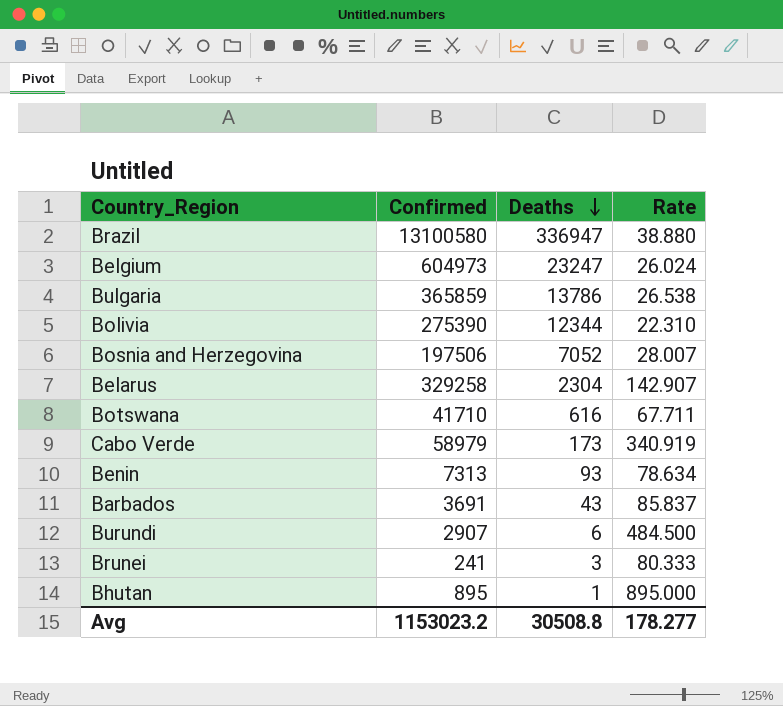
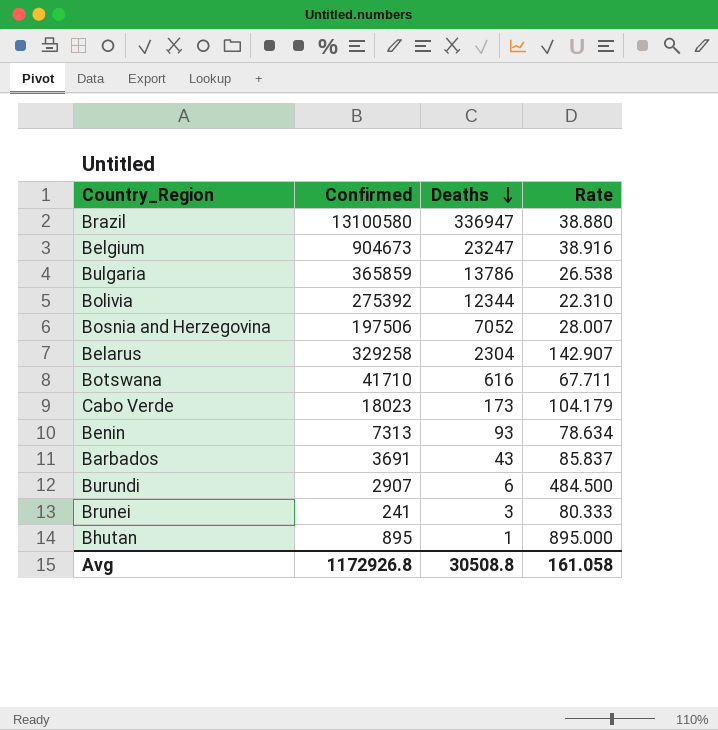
Belgium | Confirmed: 604973 -> 904673
Belgium | Rate: 26.024 -> 38.916
Bolivia | Confirmed: 275390 -> 275392
Cabo Verde | Confirmed: 58979 -> 18023
Cabo Verde | Rate: 340.919 -> 104.179
Avg | Confirmed: 1153023.2 -> 1172926.8
Avg | Rate: 178.277 -> 161.058

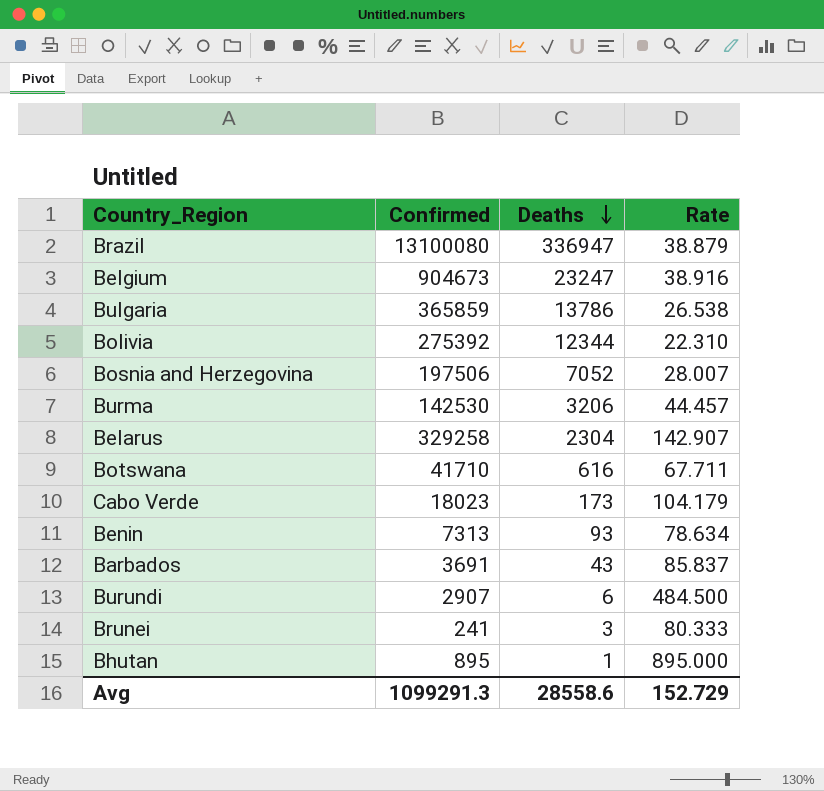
Brazil | Confirmed: 13100580 -> 13100080
Brazil | Rate: 38.880 -> 38.879
row Burma: none -> 142530 | 3206 | 44.457
Avg | Confirmed: 1172926.8 -> 1099291.3
Avg | Deaths: 30508.8 -> 28558.6
Avg | Rate: 161.058 -> 152.729

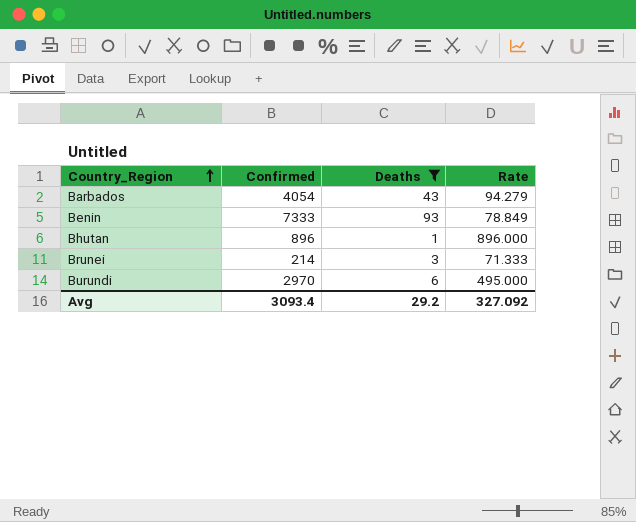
filter: none -> Deaths <= 93
row order: Deaths descending -> Country_Region ascending
Barbados | Confirmed: 3691 -> 4054
Barbados | Rate: 85.837 -> 94.279
Benin | Confirmed: 7313 -> 7333
Benin | Rate: 78.634 -> 78.849
Bhutan | Confirmed: 895 -> 896
Bhutan | Rate: 895.000 -> 896.000
Brunei | Confirmed: 241 -> 214
Brunei | Rate: 80.333 -> 71.333
Burundi | Confirmed: 2907 -> 2970
Burundi | Rate: 484.500 -> 495.000
Avg | Confirmed: 1099291.3 -> 3093.4
Avg | Deaths: 28558.6 -> 29.2
Avg | Rate: 152.729 -> 327.092

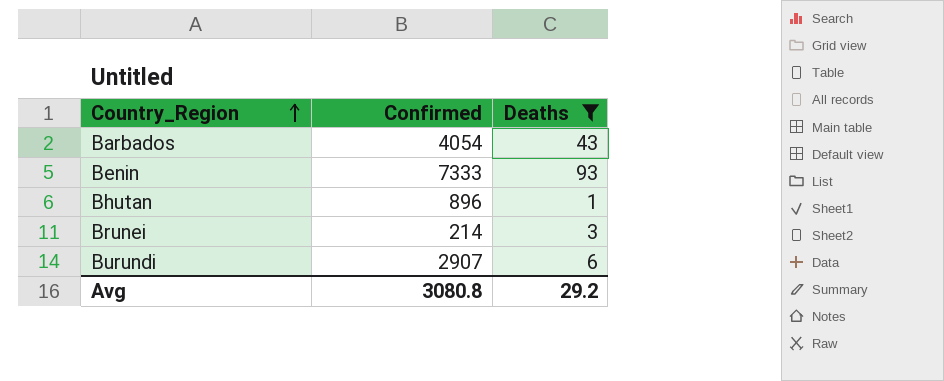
column Rate | formula: [Confirmed] / [Deaths] -> none
Burundi | Confirmed: 2970 -> 2907
Avg | Confirmed: 3093.4 -> 3080.8

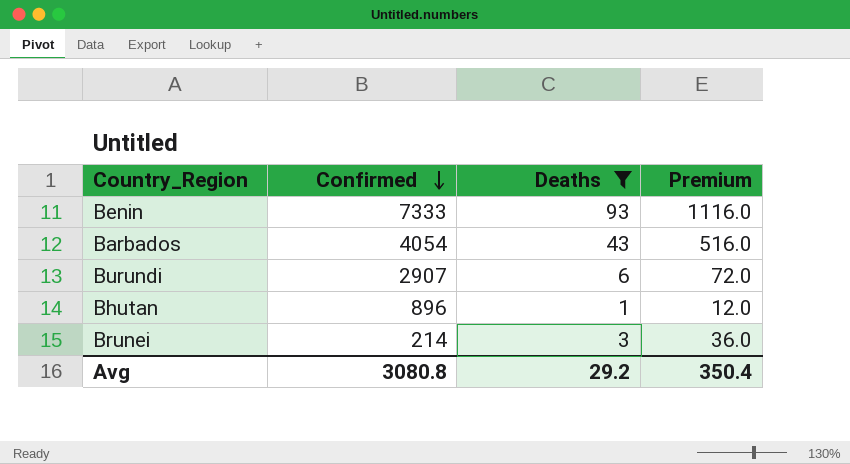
row order: Country_Region ascending -> Confirmed descending
column Premium | formula: none -> [Deaths] * 12

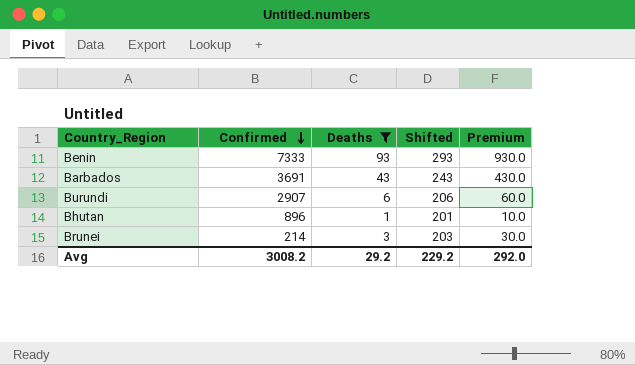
column Shifted | formula: none -> [Deaths] + 200
column Premium | formula: [Deaths] * 12 -> [Deaths] * 10
Barbados | Confirmed: 4054 -> 3691
Avg | Confirmed: 3080.8 -> 3008.2
Avg | Premium: 350.4 -> 292.0

